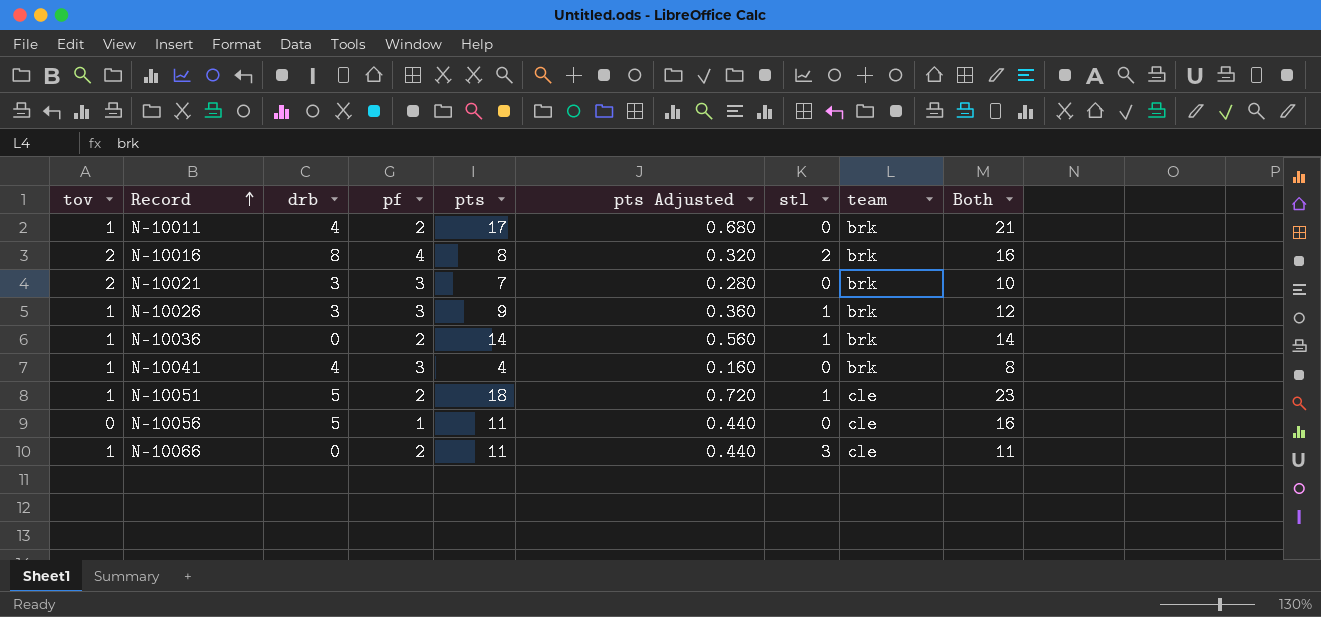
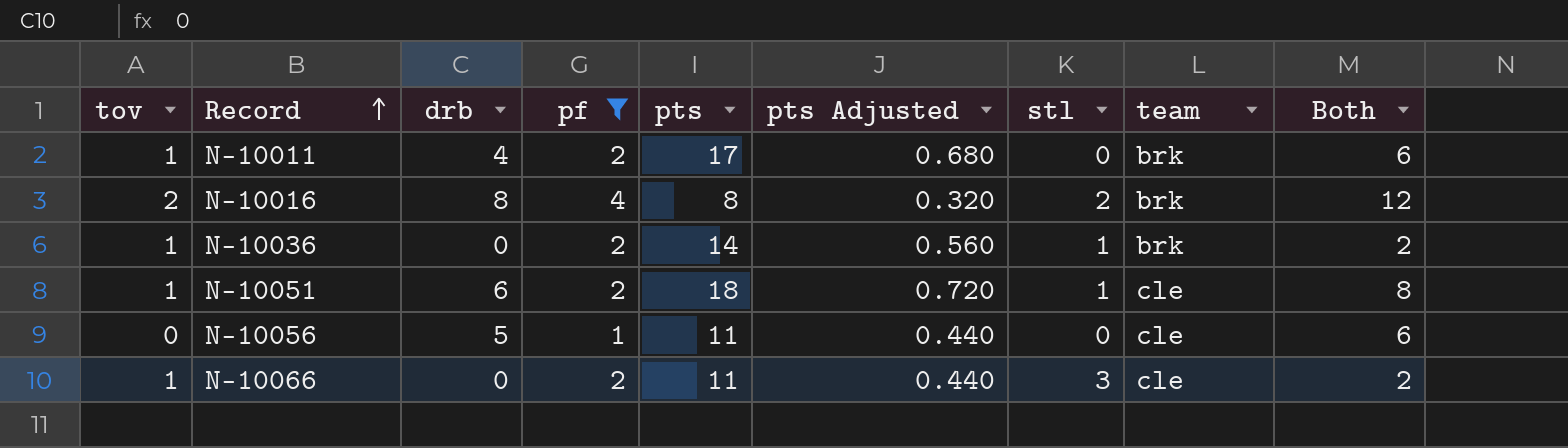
filter: none -> pf != 3
column Both | formula: [drb] + [pts] -> [drb] + [pf]
N-10051 | drb: 5 -> 6

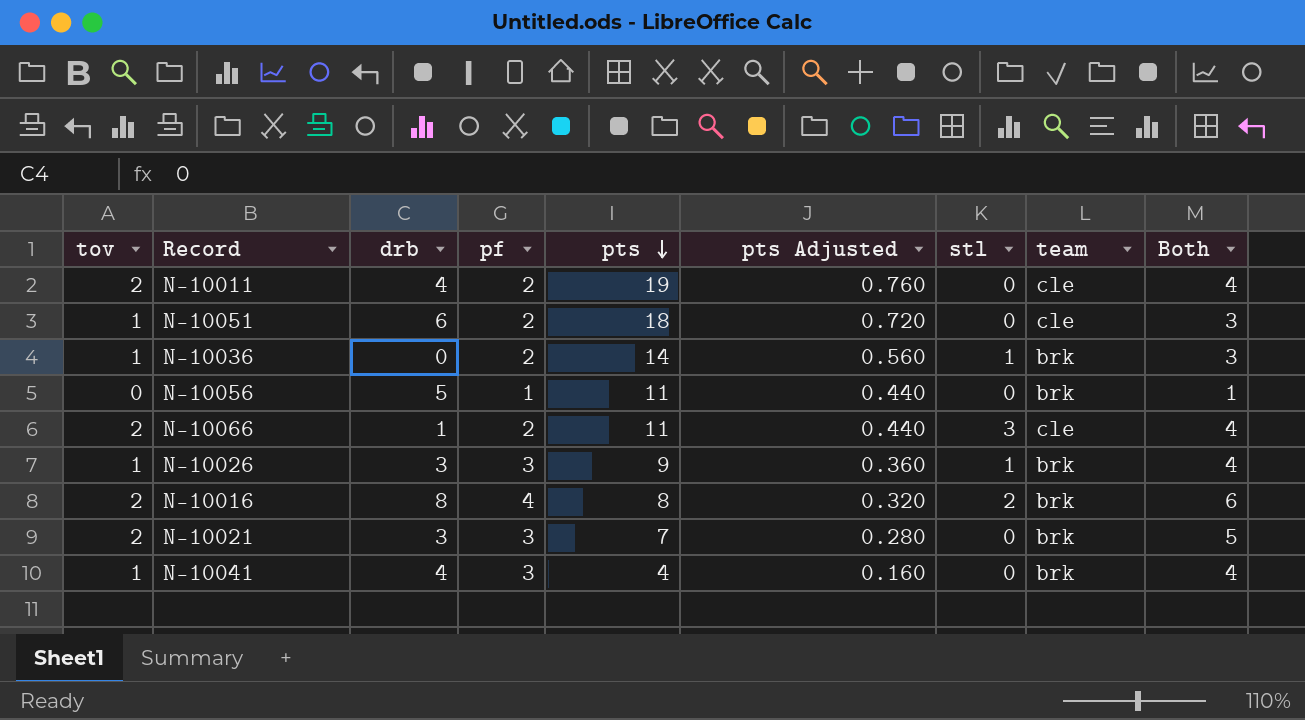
filter: pf != 3 -> none
row order: Record ascending -> pts descending
column Both | formula: [drb] + [pf] -> [tov] + [pf]
N-10011 | tov: 1 -> 2
N-10011 | pts: 17 -> 19
N-10011 | pts Adjusted: 0.680 -> 0.760
N-10011 | team: brk -> cle
N-10051 | stl: 1 -> 0
N-10056 | team: cle -> brk
N-10066 | tov: 1 -> 2
N-10066 | drb: 0 -> 1

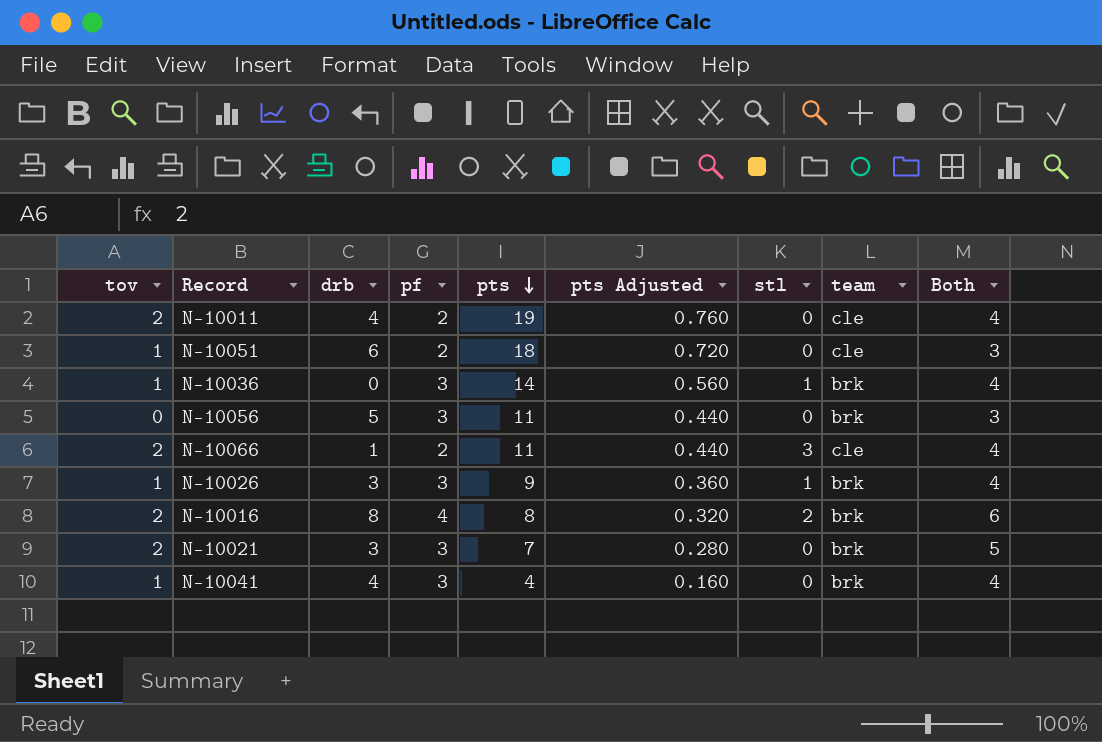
N-10036 | pf: 2 -> 3
N-10036 | Both: 3 -> 4
N-10056 | pf: 1 -> 3
N-10056 | Both: 1 -> 3

